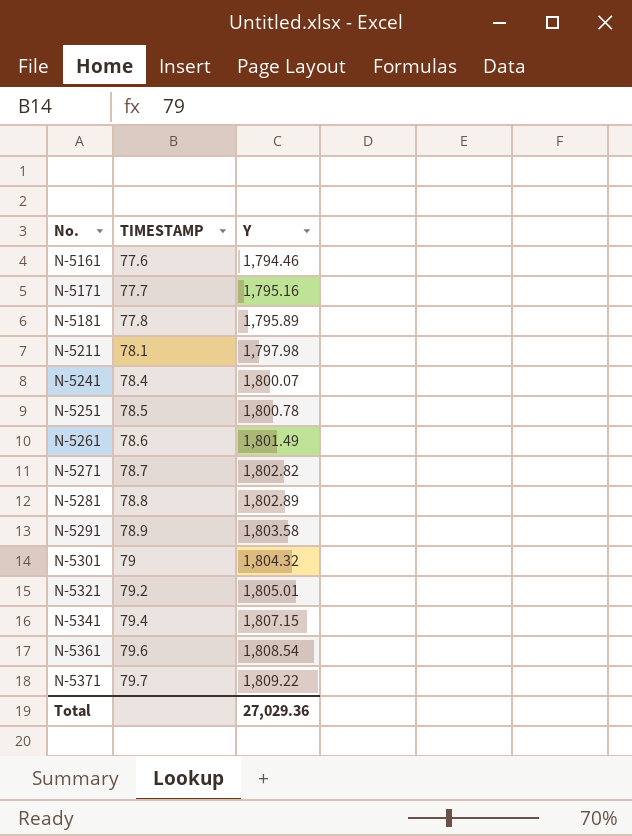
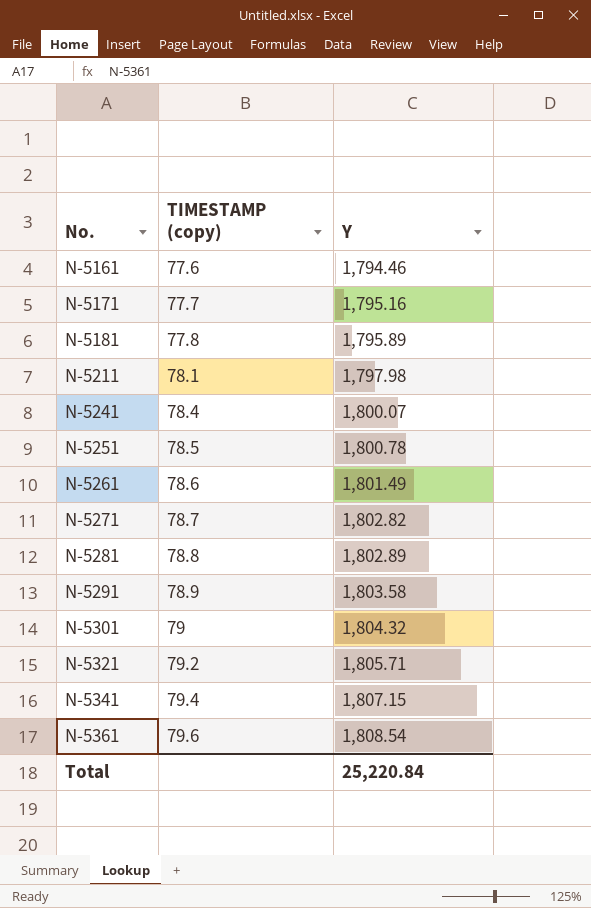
column name: TIMESTAMP -> TIMESTAMP (copy)
row N-5371: 79.7 | 1,809.22 -> none
N-5321 | Y: 1,805.01 -> 1,805.71
Total | Y: 27,029.36 -> 25,220.84

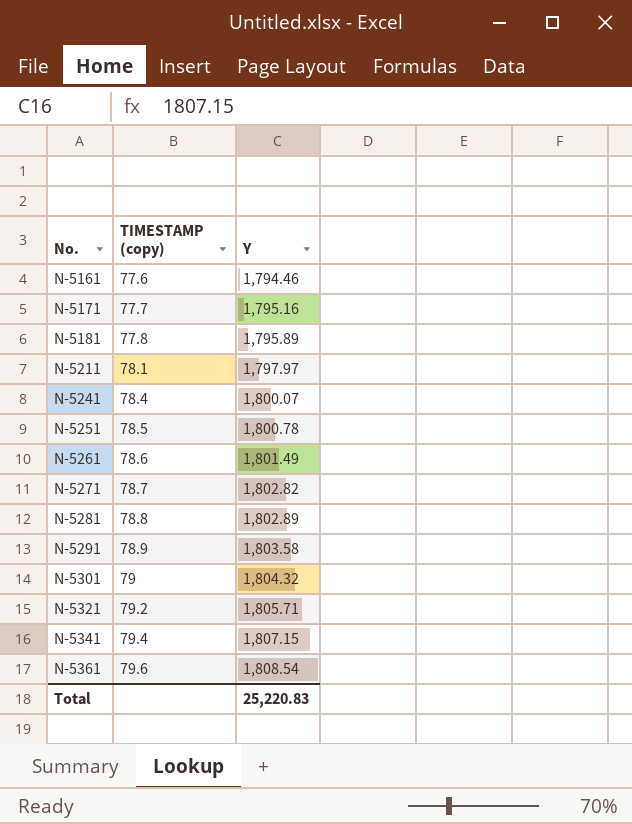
N-5211 | Y: 1,797.98 -> 1,797.97
Total | Y: 25,220.84 -> 25,220.83

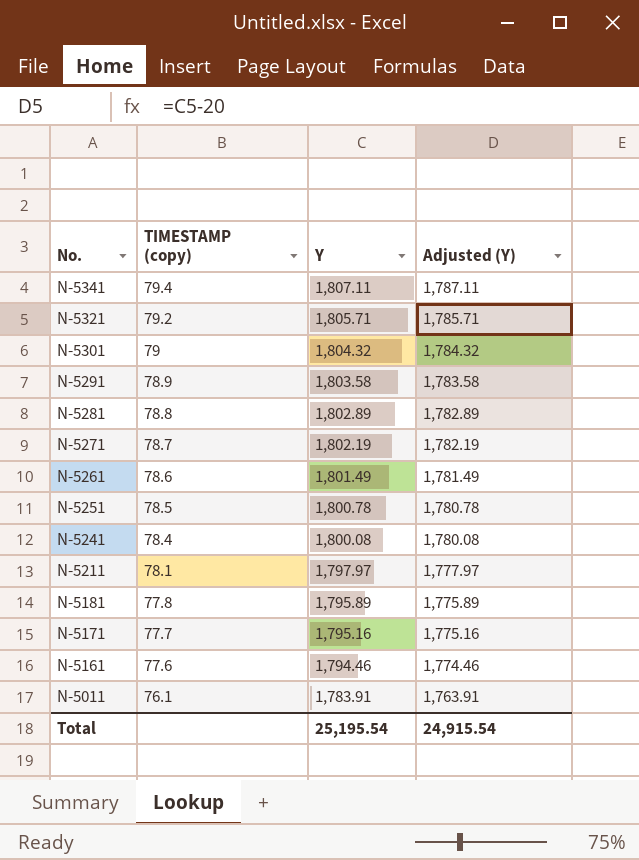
row order: No. ascending -> No. descending
column Adjusted (Y) | formula: none -> [Y] - 20
row N-5361: 79.6 | 1,808.54 -> none
N-5341 | Y: 1,807.15 -> 1,807.11
N-5271 | Y: 1,802.82 -> 1,802.19
N-5241 | Y: 1,800.07 -> 1,800.08
row N-5011: none -> 76.1 | 1,783.91 | 1,763.91
Total | Y: 25,220.83 -> 25,195.54

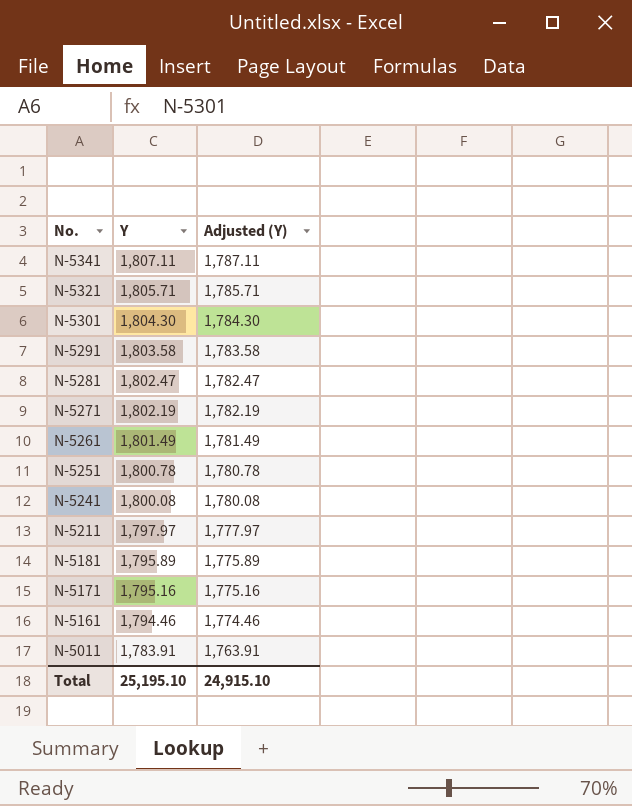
column TIMESTAMP (copy) | position: 2 -> none
N-5301 | Y: 1,804.32 -> 1,804.30
N-5301 | Adjusted (Y): 1,784.32 -> 1,784.30
N-5281 | Y: 1,802.89 -> 1,802.47
N-5281 | Adjusted (Y): 1,782.89 -> 1,782.47
Total | Y: 25,195.54 -> 25,195.10
Total | Adjusted (Y): 24,915.54 -> 24,915.10

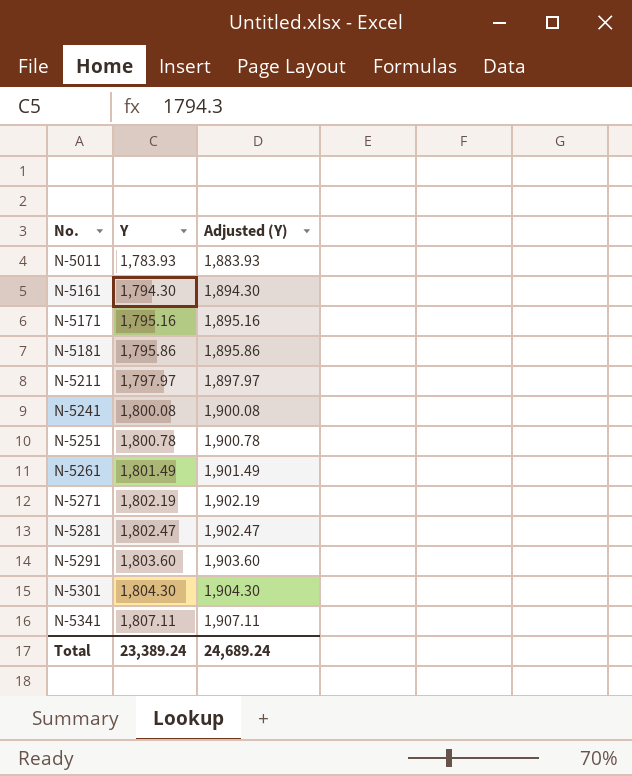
row order: No. descending -> No. ascending
column Adjusted (Y) | formula: [Y] - 20 -> [Y] + 100
row N-5321: 1,805.71 | 1,785.71 -> none
N-5011 | Y: 1,783.91 -> 1,783.93
N-5161 | Y: 1,794.46 -> 1,794.30
N-5181 | Y: 1,795.89 -> 1,795.86
N-5291 | Y: 1,803.58 -> 1,803.60
Total | Y: 25,195.10 -> 23,389.24
Total | Adjusted (Y): 24,915.10 -> 24,689.24

